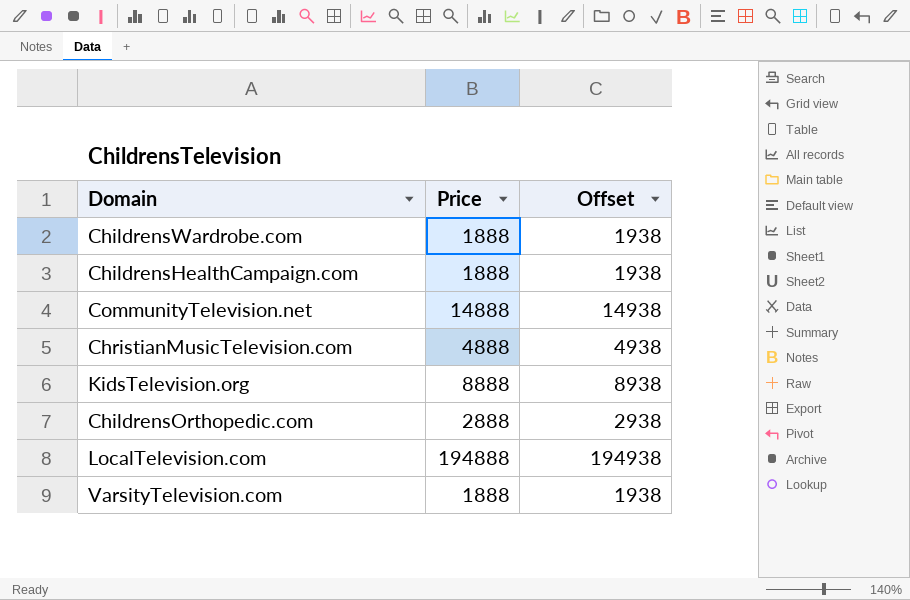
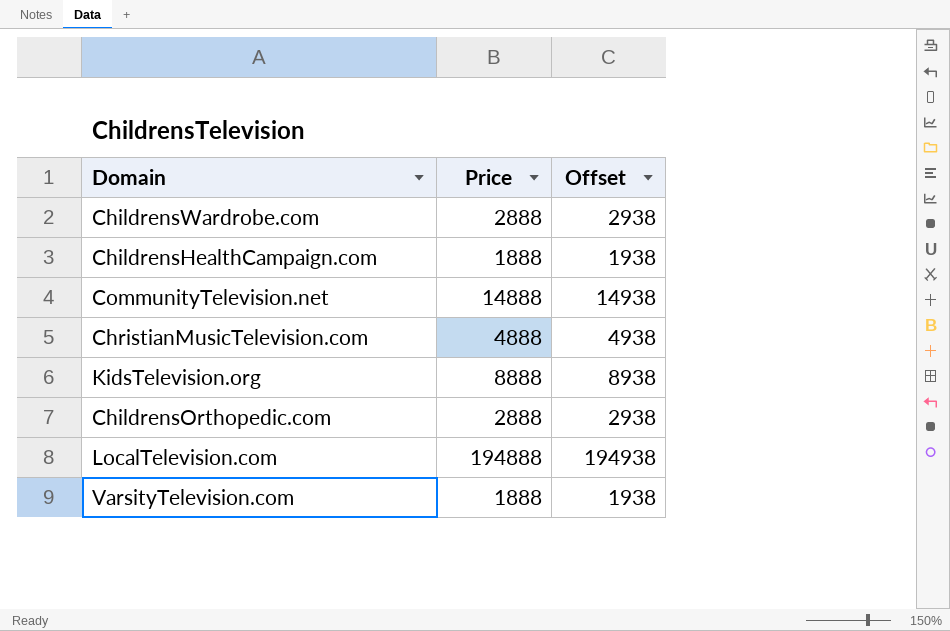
ChildrensWardrobe.com | Price: 1888 -> 2888
ChildrensWardrobe.com | Offset: 1938 -> 2938

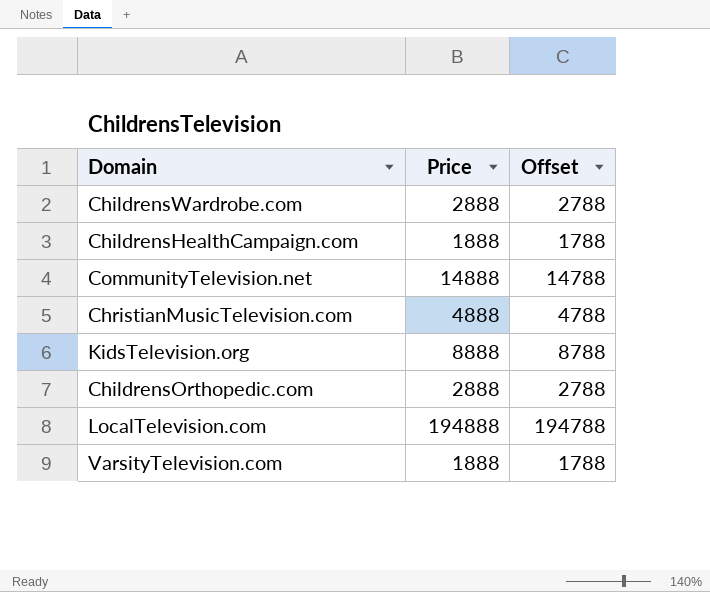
column Offset | formula: [Price] + 50 -> [Price] - 100

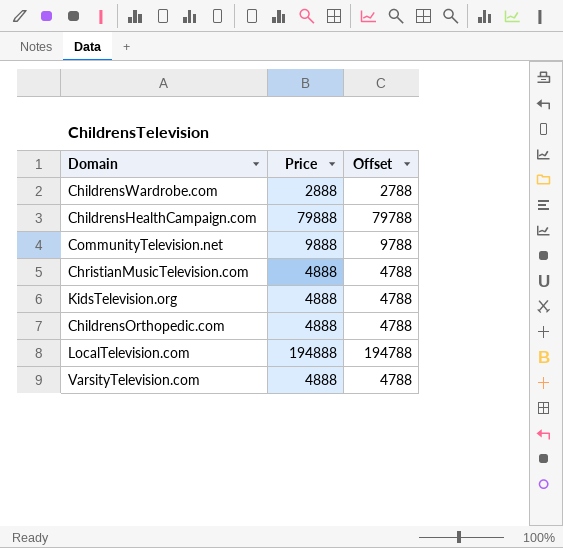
ChildrensHealthCampaign.com | Price: 1888 -> 79888
ChildrensHealthCampaign.com | Offset: 1788 -> 79788
CommunityTelevision.net | Price: 14888 -> 9888
CommunityTelevision.net | Offset: 14788 -> 9788
KidsTelevision.org | Price: 8888 -> 4888
KidsTelevision.org | Offset: 8788 -> 4788
ChildrensOrthopedic.com | Price: 2888 -> 4888
ChildrensOrthopedic.com | Offset: 2788 -> 4788
VarsityTelevision.com | Price: 1888 -> 4888
VarsityTelevision.com | Offset: 1788 -> 4788

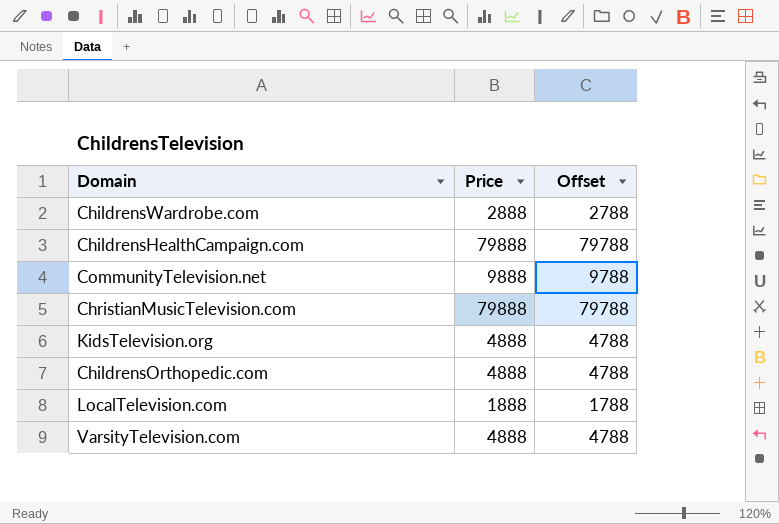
ChristianMusicTelevision.com | Price: 4888 -> 79888
ChristianMusicTelevision.com | Offset: 4788 -> 79788
LocalTelevision.com | Price: 194888 -> 1888
LocalTelevision.com | Offset: 194788 -> 1788

